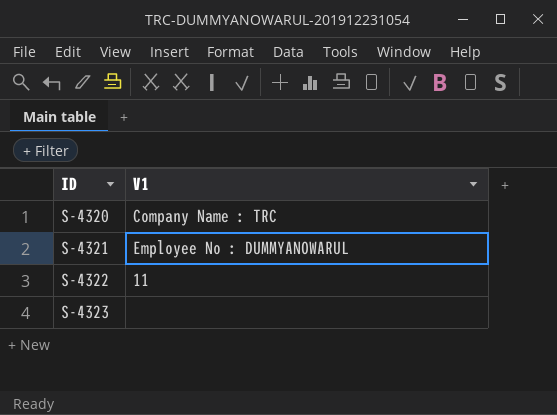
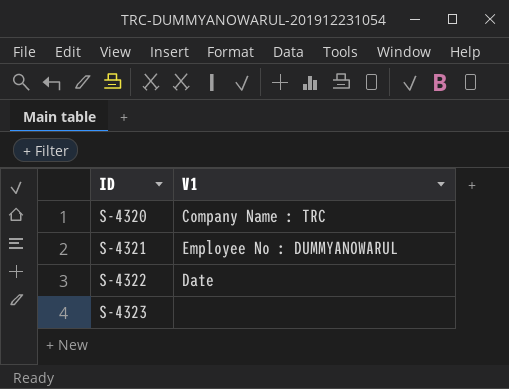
S-4322 | V1: 11 -> Date

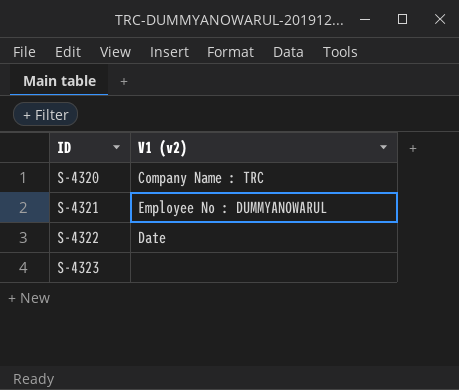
column name: V1 -> V1 (v2)

